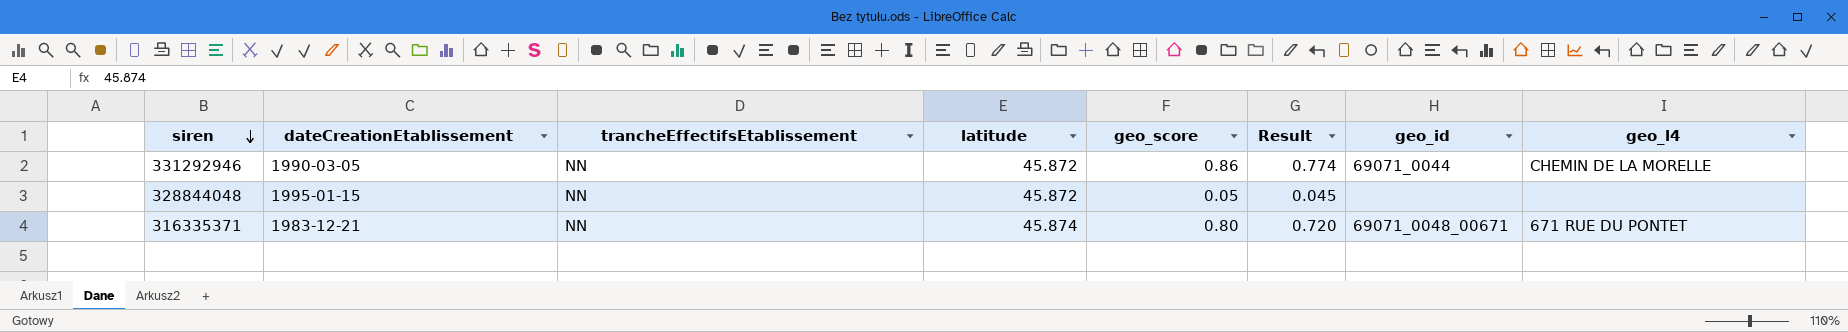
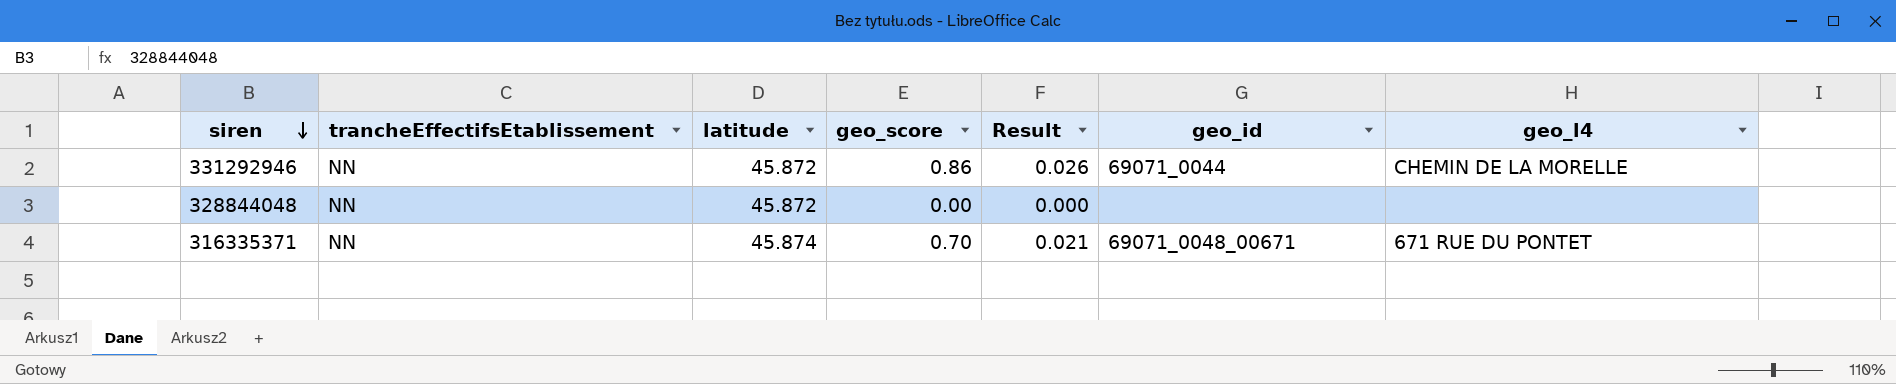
column dateCreationEtablissement | position: 2 -> none
column Result | formula: [geo_score] * 0.9 -> [geo_score] * 0.03
328844048 | geo_score: 0.05 -> 0.00
316335371 | geo_score: 0.80 -> 0.70

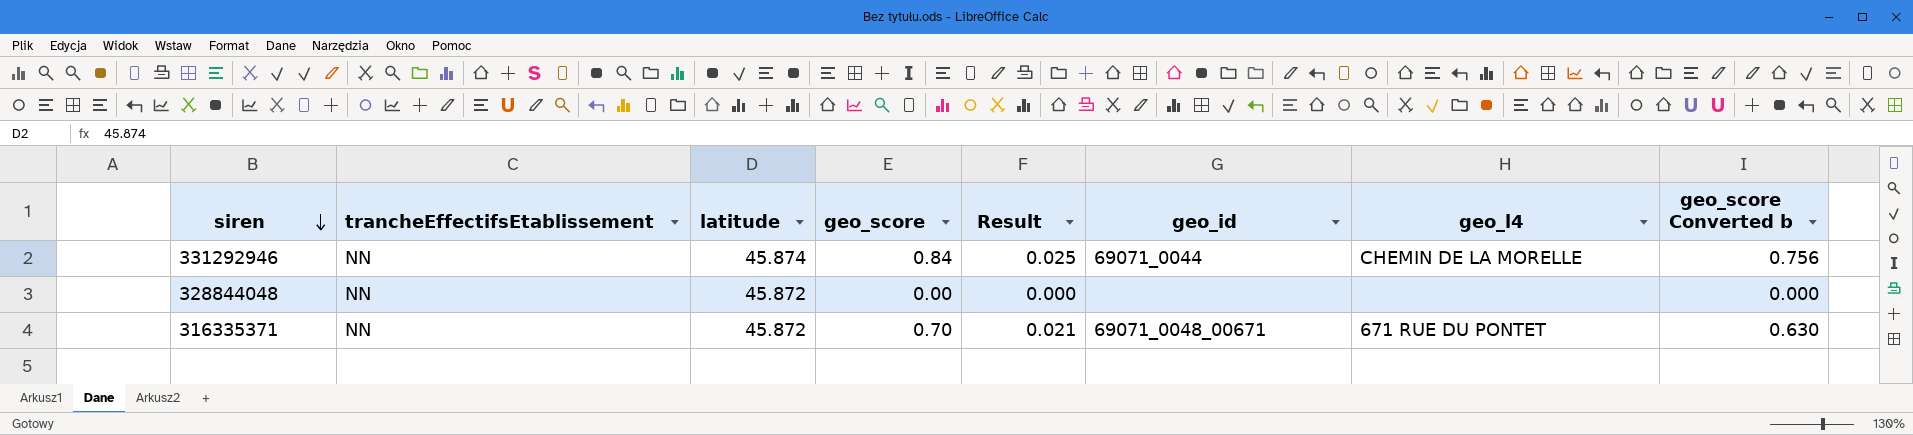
column geo_score Converted b | formula: none -> [geo_score] * 0.9
331292946 | latitude: 45.872 -> 45.874
331292946 | geo_score: 0.86 -> 0.84
331292946 | Result: 0.026 -> 0.025
316335371 | latitude: 45.874 -> 45.872

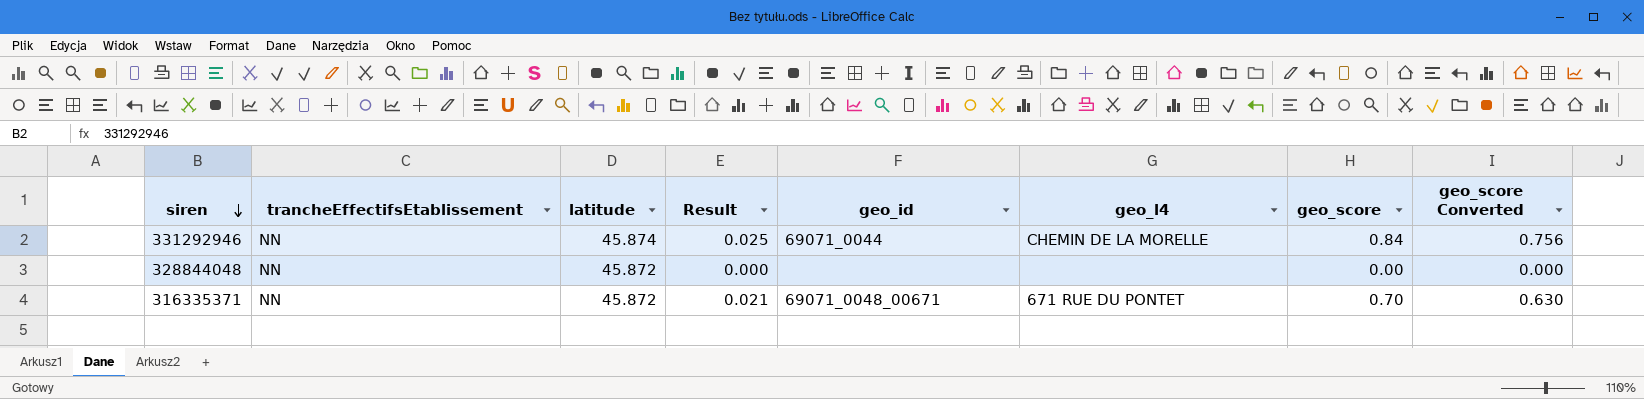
column geo_score | position: 4 -> 7
column name: geo_score Converted b -> geo_score Converted

